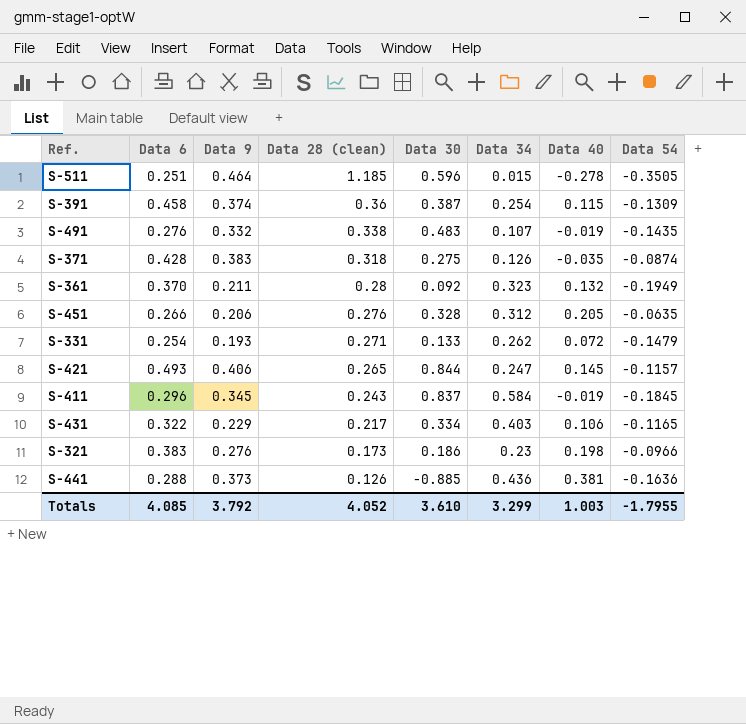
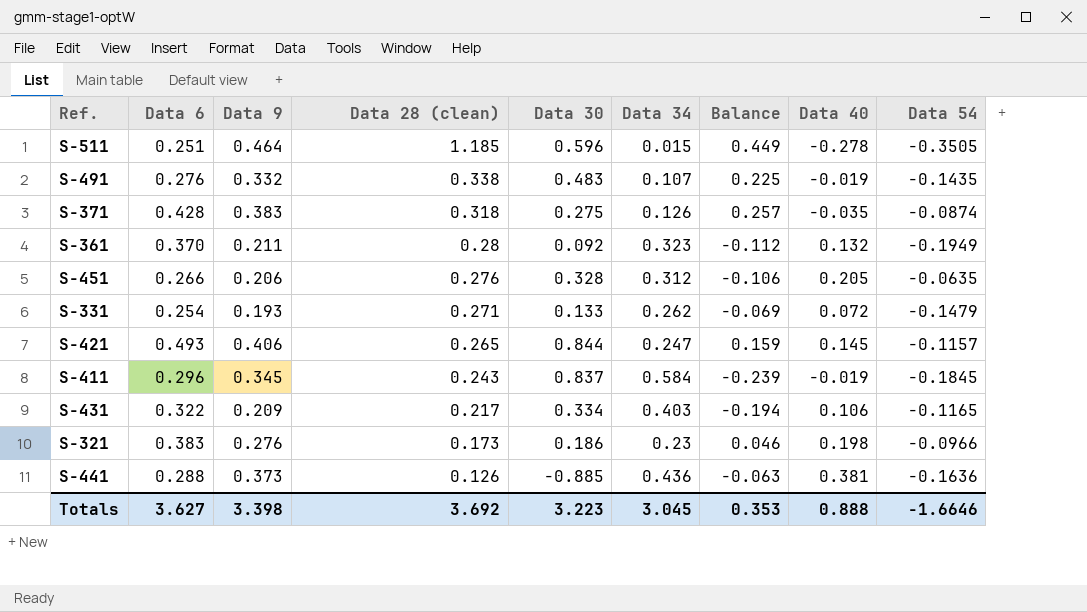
column Balance | formula: none -> [Data 9] - [Data 34]
row S-391: 0.458 | 0.374 | 0.36 | 0.387 | 0.254 | 0.115 | -0.1309 -> none
S-431 | Data 9: 0.229 -> 0.209
Totals | Data 6: 4.085 -> 3.627
Totals | Data 9: 3.792 -> 3.398
Totals | Data 28 (clean): 4.052 -> 3.692
Totals | Data 30: 3.610 -> 3.223
Totals | Data 34: 3.299 -> 3.045
Totals | Data 40: 1.003 -> 0.888
Totals | Data 54: -1.7955 -> -1.6646

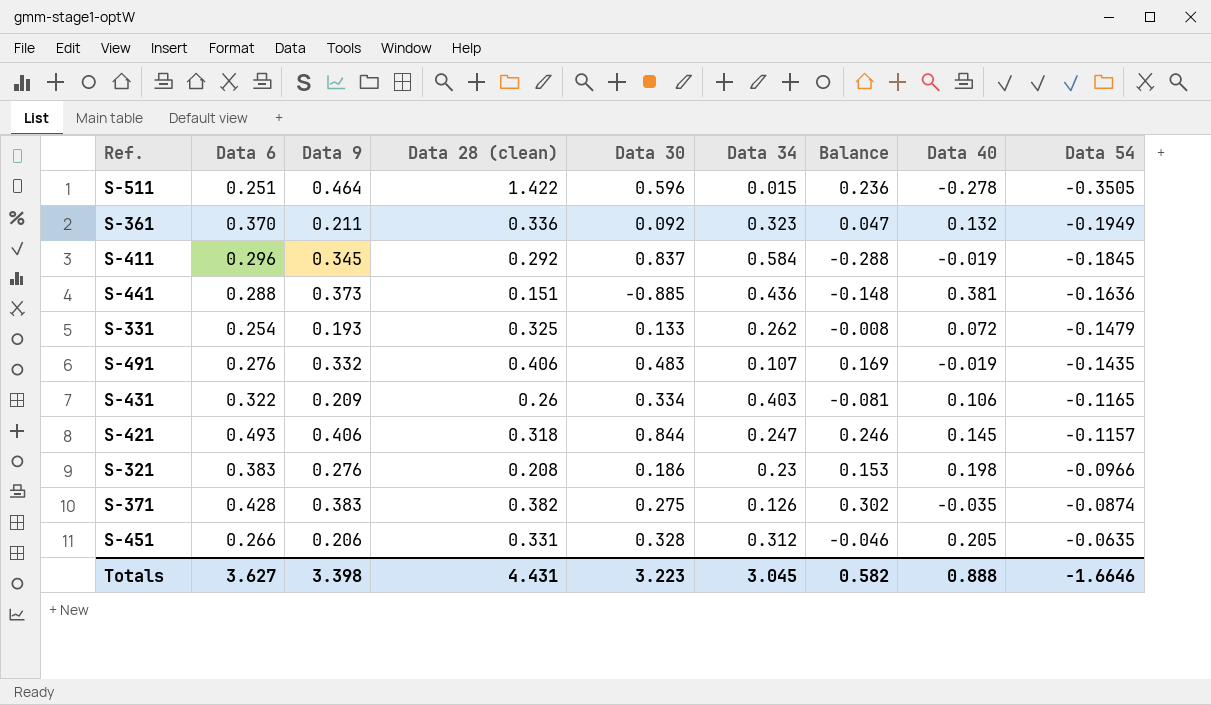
row order: Data 28 (clean) descending -> Data 54 ascending
column Balance | formula: [Data 9] - [Data 34] -> [Data 6] - [Data 34]
S-511 | Data 28 (clean): 1.185 -> 1.422
S-361 | Data 28 (clean): 0.28 -> 0.336
S-411 | Data 28 (clean): 0.243 -> 0.292
S-441 | Data 28 (clean): 0.126 -> 0.151
S-331 | Data 28 (clean): 0.271 -> 0.325
S-491 | Data 28 (clean): 0.338 -> 0.406
S-431 | Data 28 (clean): 0.217 -> 0.26
S-421 | Data 28 (clean): 0.265 -> 0.318
S-321 | Data 28 (clean): 0.173 -> 0.208
S-371 | Data 28 (clean): 0.318 -> 0.382
S-451 | Data 28 (clean): 0.276 -> 0.331
Totals | Data 28 (clean): 3.692 -> 4.431
Totals | Balance: 0.353 -> 0.582

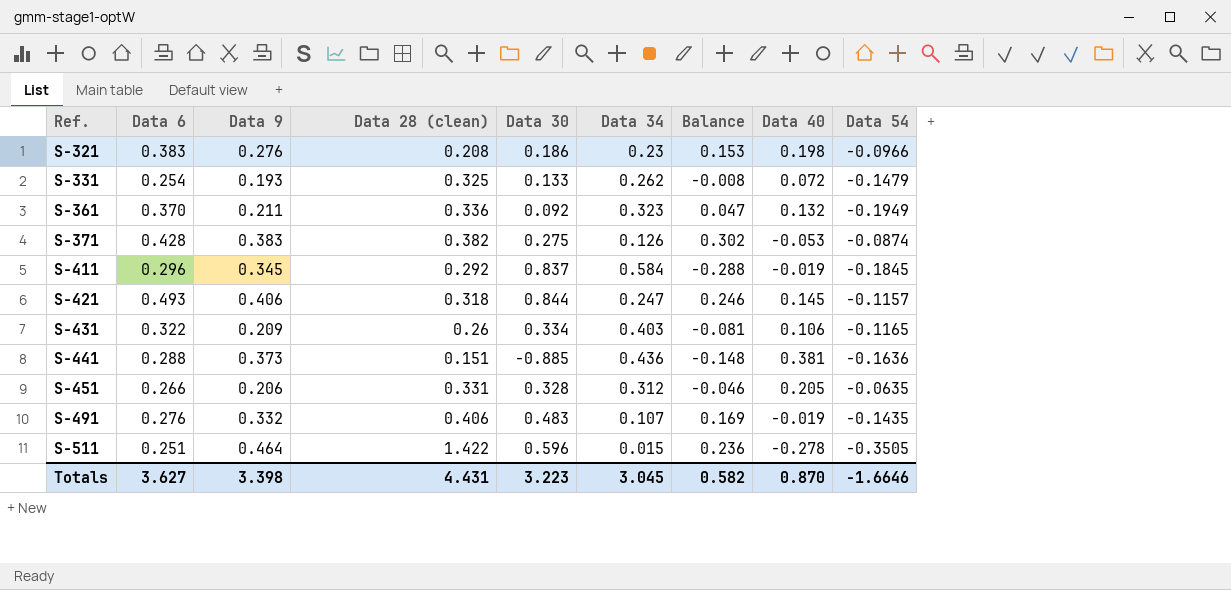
row order: Data 54 ascending -> Ref. ascending
S-371 | Data 40: -0.035 -> -0.053
Totals | Data 40: 0.888 -> 0.870

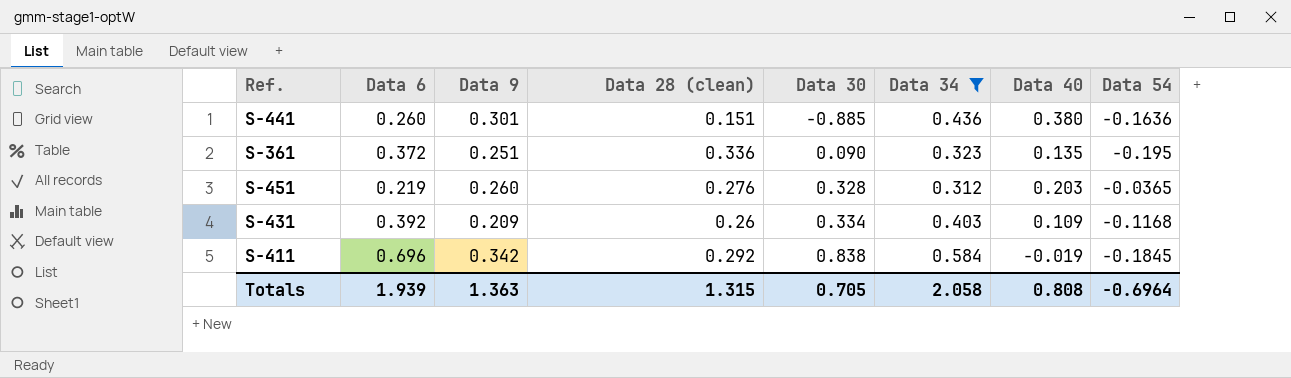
filter: none -> Data 34 >= 0.312
row order: Ref. ascending -> Data 30 ascending
column Balance | formula: [Data 6] - [Data 34] -> none
S-441 | Data 6: 0.288 -> 0.260
S-441 | Data 9: 0.373 -> 0.301
S-441 | Data 40: 0.381 -> 0.380
S-361 | Data 6: 0.370 -> 0.372
S-361 | Data 9: 0.211 -> 0.251
S-361 | Data 30: 0.092 -> 0.090
S-361 | Data 40: 0.132 -> 0.135
S-361 | Data 54: -0.1949 -> -0.195
S-451 | Data 6: 0.266 -> 0.219
S-451 | Data 9: 0.206 -> 0.260
S-451 | Data 28 (clean): 0.331 -> 0.276
S-451 | Data 40: 0.205 -> 0.203
S-451 | Data 54: -0.0635 -> -0.0365
S-431 | Data 6: 0.322 -> 0.392
S-431 | Data 40: 0.106 -> 0.109
S-431 | Data 54: -0.1165 -> -0.1168
S-411 | Data 6: 0.296 -> 0.696
S-411 | Data 9: 0.345 -> 0.342
S-411 | Data 30: 0.837 -> 0.838
Totals | Data 6: 3.627 -> 1.939
Totals | Data 9: 3.398 -> 1.363
Totals | Data 28 (clean): 4.431 -> 1.315
Totals | Data 30: 3.223 -> 0.705
Totals | Data 34: 3.045 -> 2.058
Totals | Data 40: 0.870 -> 0.808
Totals | Data 54: -1.6646 -> -0.6964

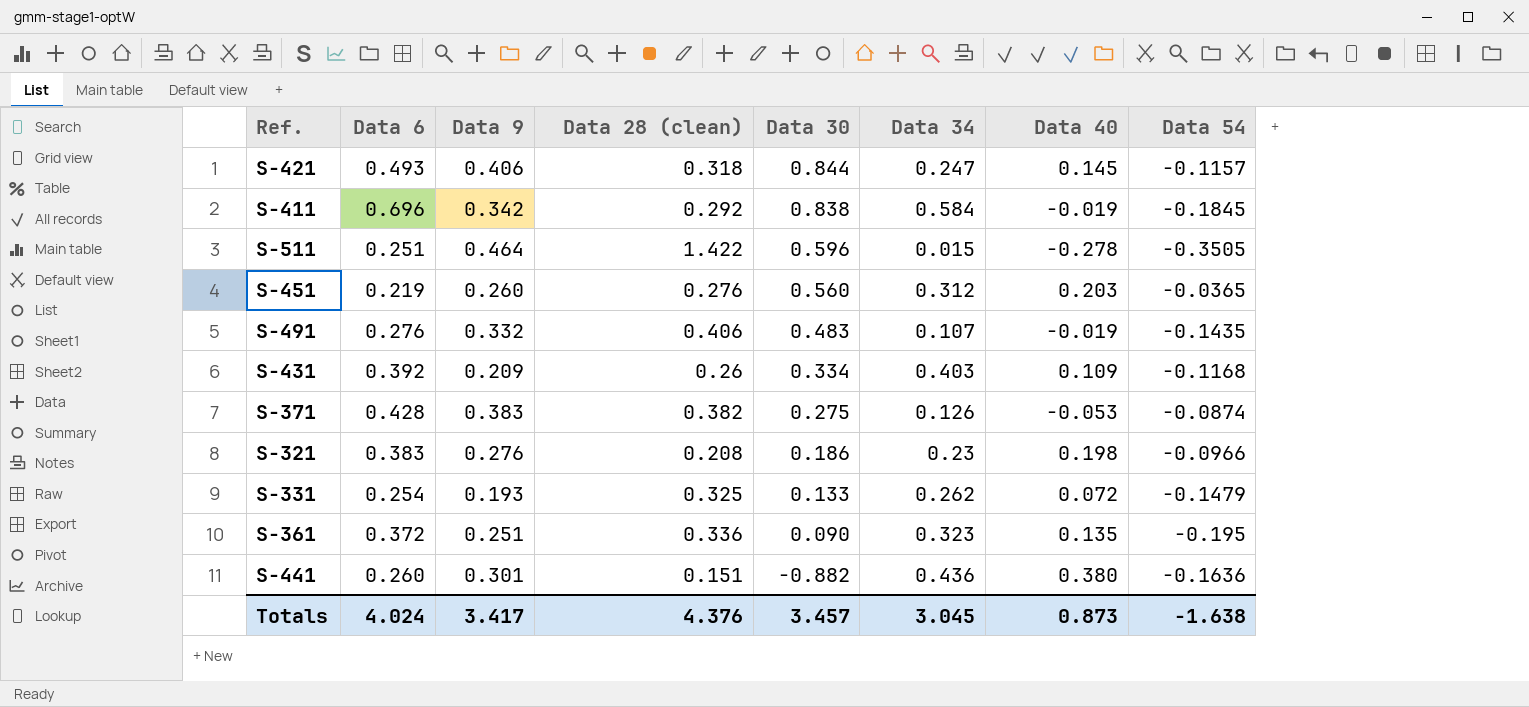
filter: Data 34 >= 0.312 -> none
row order: Data 30 ascending -> Data 30 descending
S-451 | Data 30: 0.328 -> 0.560
S-441 | Data 30: -0.885 -> -0.882
Totals | Data 6: 1.939 -> 4.024
Totals | Data 9: 1.363 -> 3.417
Totals | Data 28 (clean): 1.315 -> 4.376
Totals | Data 30: 0.705 -> 3.457
Totals | Data 34: 2.058 -> 3.045
Totals | Data 40: 0.808 -> 0.873
Totals | Data 54: -0.6964 -> -1.638

